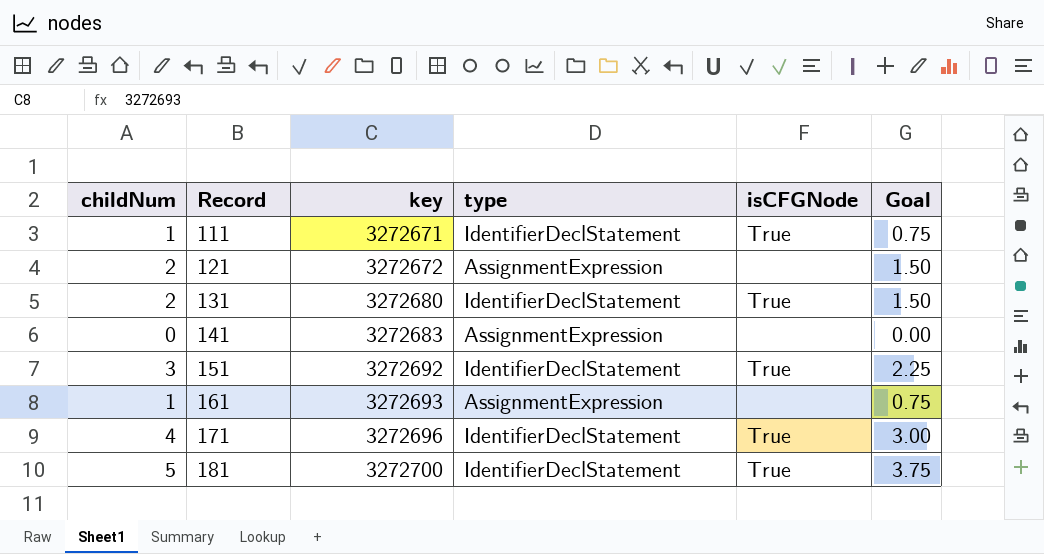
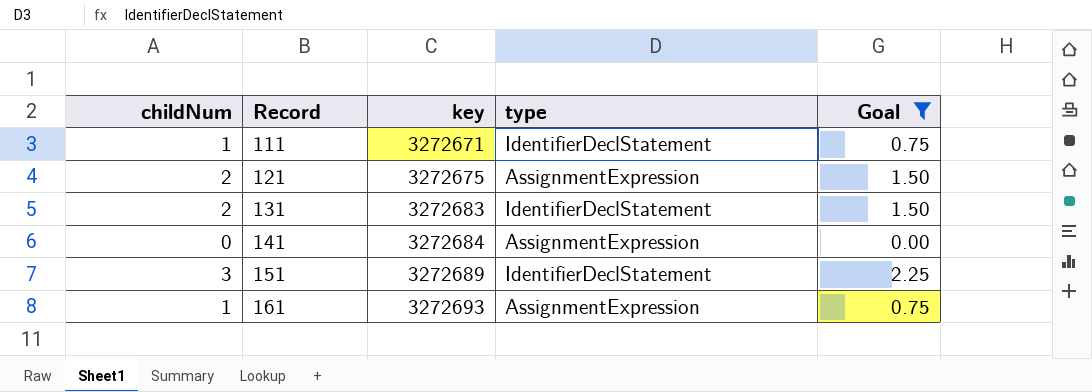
filter: none -> Goal <= 2.25
column isCFGNode | position: 5 -> none
121 | key: 3272672 -> 3272675
131 | key: 3272680 -> 3272683
141 | key: 3272683 -> 3272684
151 | key: 3272692 -> 3272689

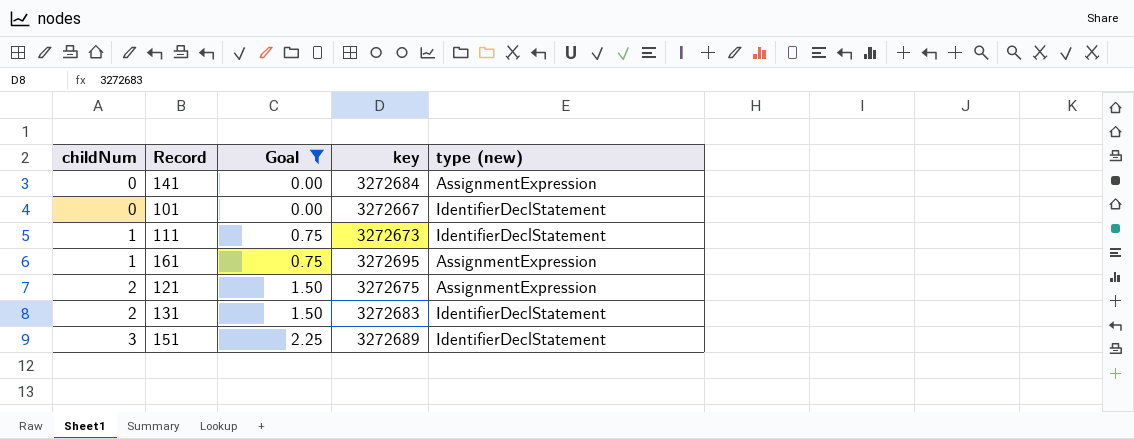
row order: Record ascending -> childNum ascending
column Goal | position: 5 -> 3
column name: type -> type (new)
row 101: none -> 0 | 0.00 | 3272667 | IdentifierDeclStatement
111 | key: 3272671 -> 3272673
161 | key: 3272693 -> 3272695

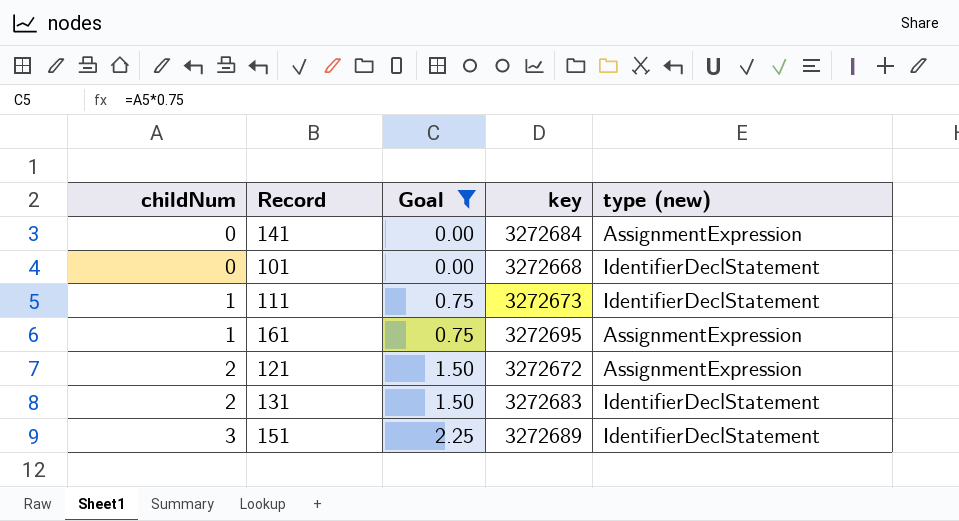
101 | key: 3272667 -> 3272668
121 | key: 3272675 -> 3272672

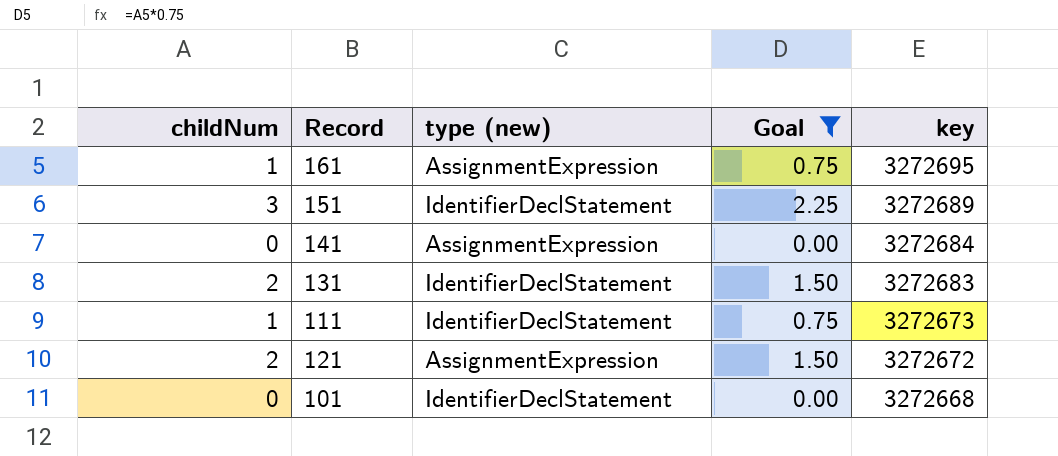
row order: childNum ascending -> key descending
column type (new) | position: 5 -> 3

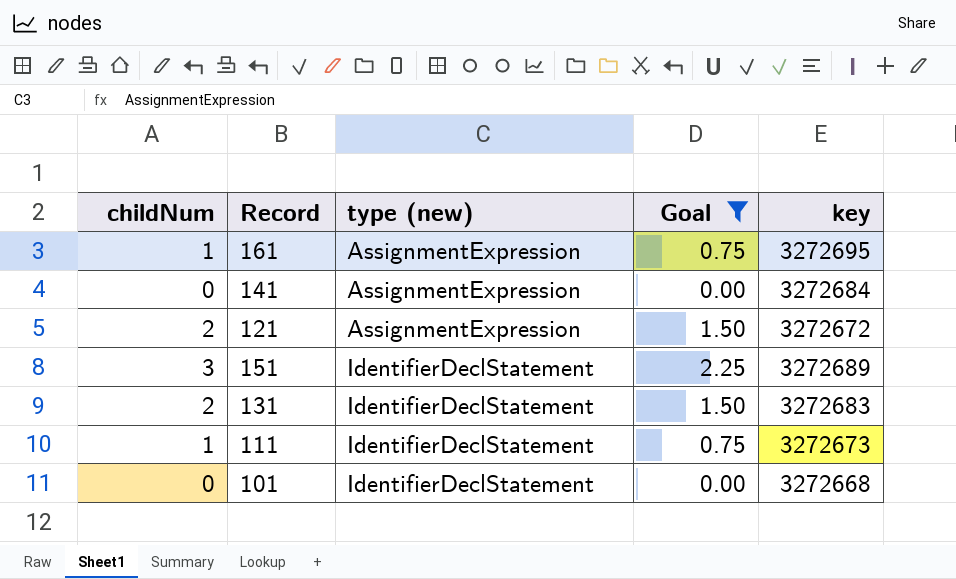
row order: key descending -> type (new) ascending

